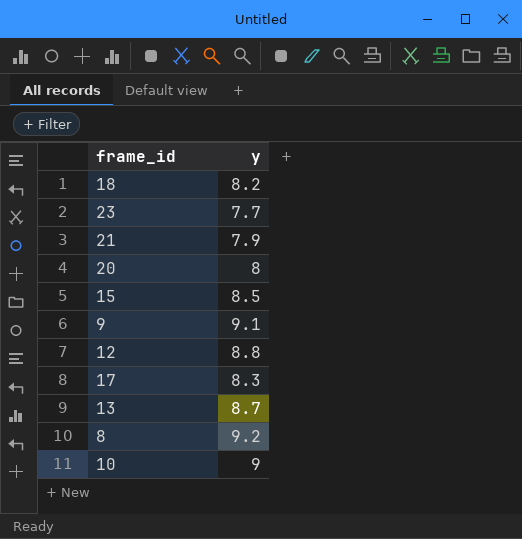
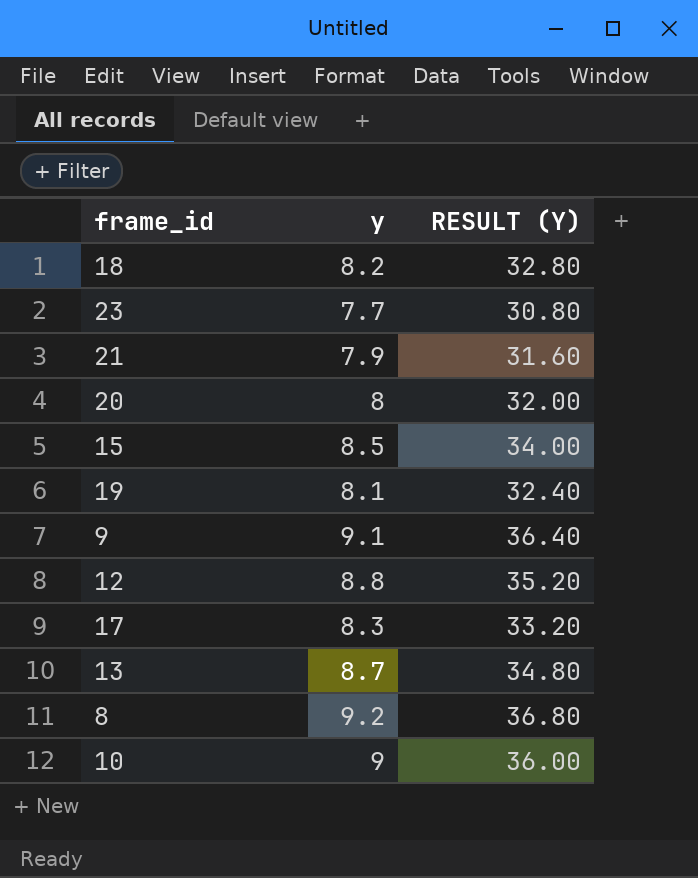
column RESULT (Y) | formula: none -> [y] * 4
row 19: none -> 8.1 | 32.40

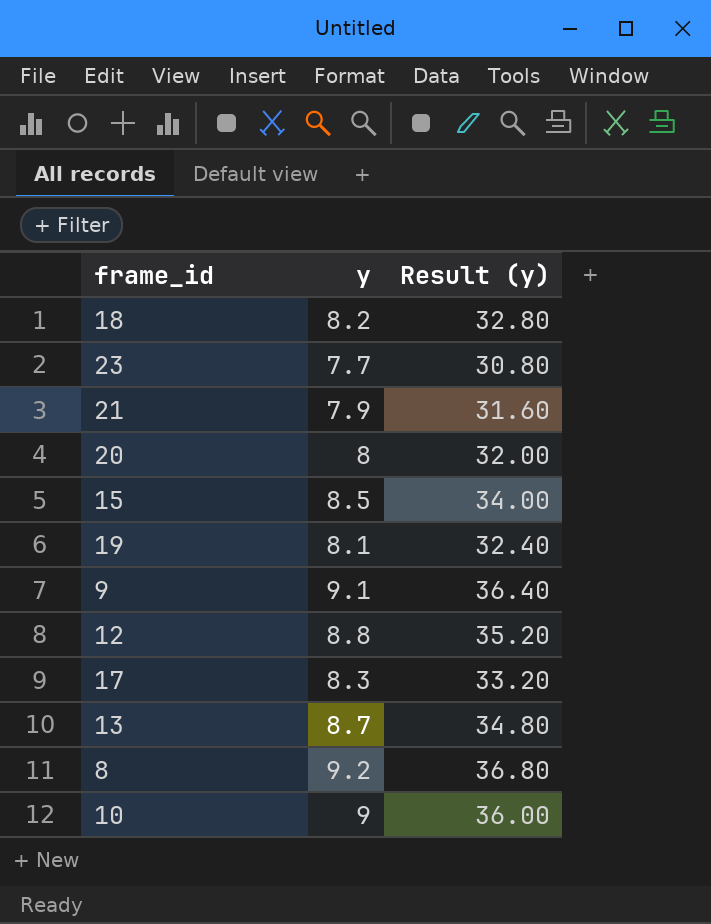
column name: RESULT (Y) -> Result (y)

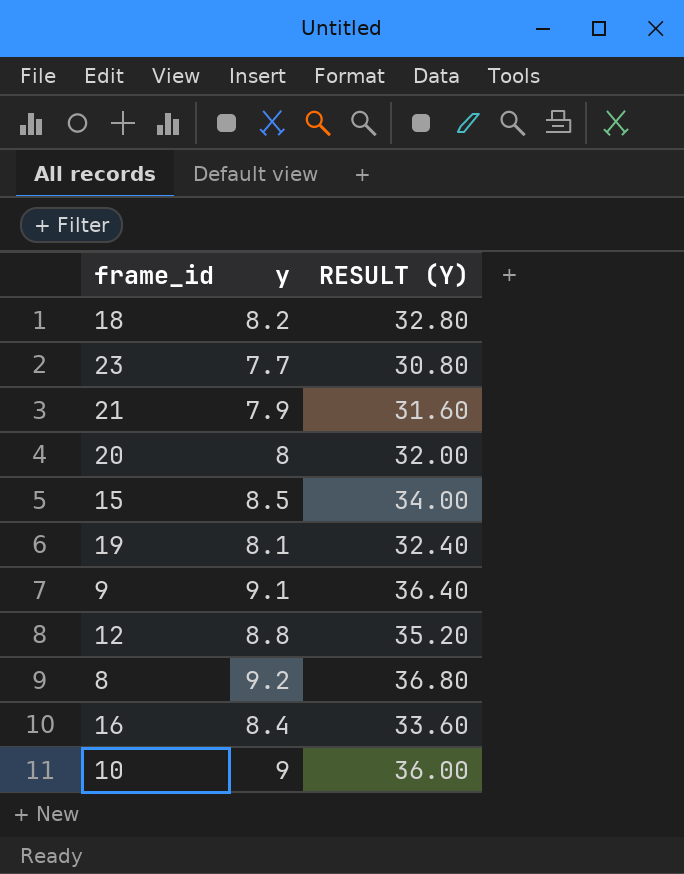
column name: Result (y) -> RESULT (Y)
row 17: 8.3 | 33.20 -> none
row 13: 8.7 | 34.80 -> none
row 16: none -> 8.4 | 33.60

